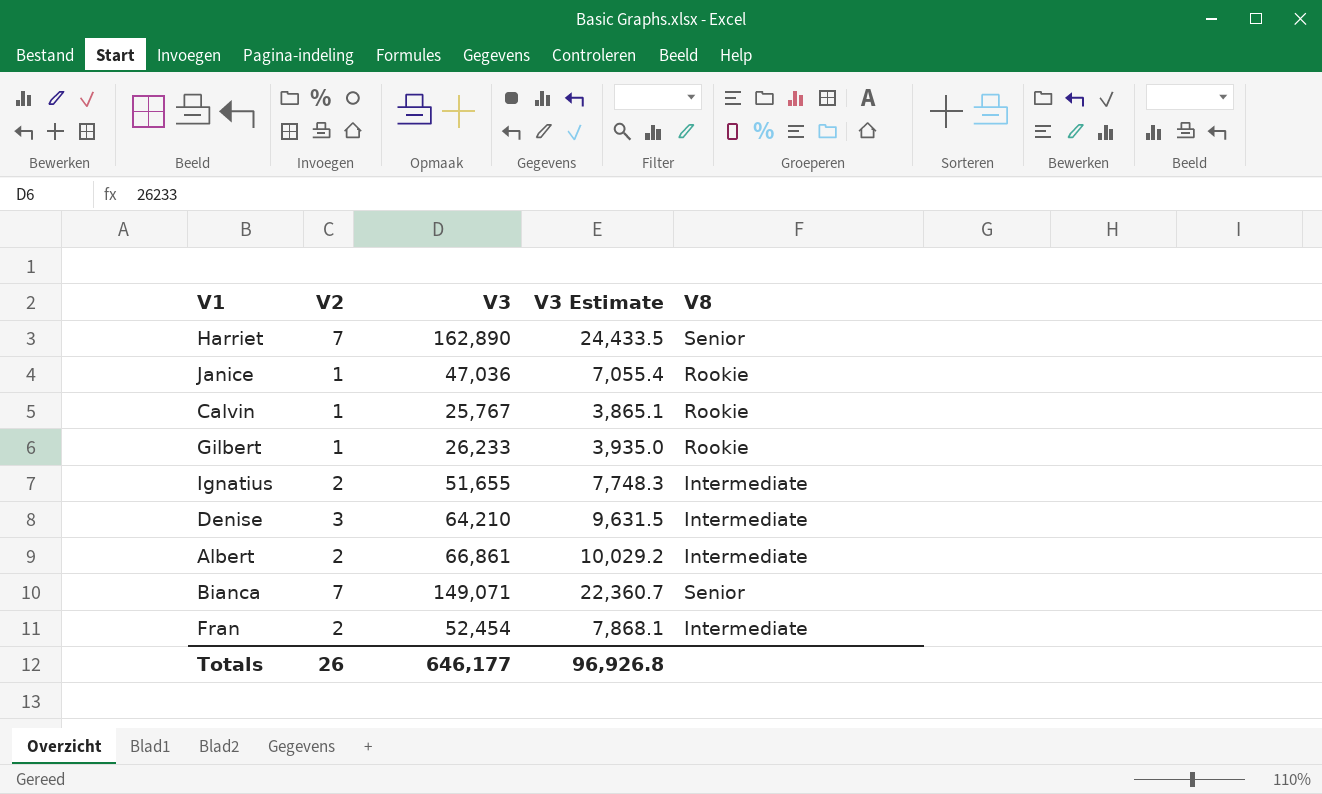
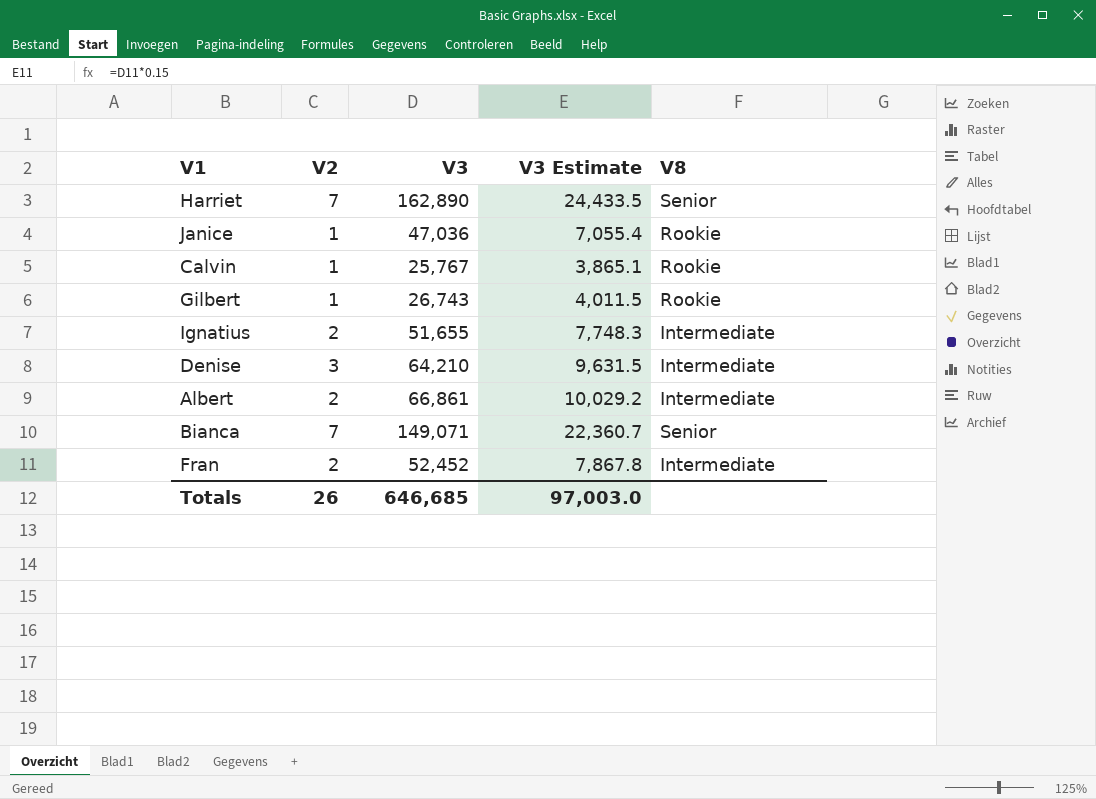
Gilbert | V3: 26,233 -> 26,743
Gilbert | V3 Estimate: 3,935.0 -> 4,011.5
Fran | V3: 52,454 -> 52,452
Fran | V3 Estimate: 7,868.1 -> 7,867.8
Totals | V3: 646,177 -> 646,685
Totals | V3 Estimate: 96,926.8 -> 97,003.0

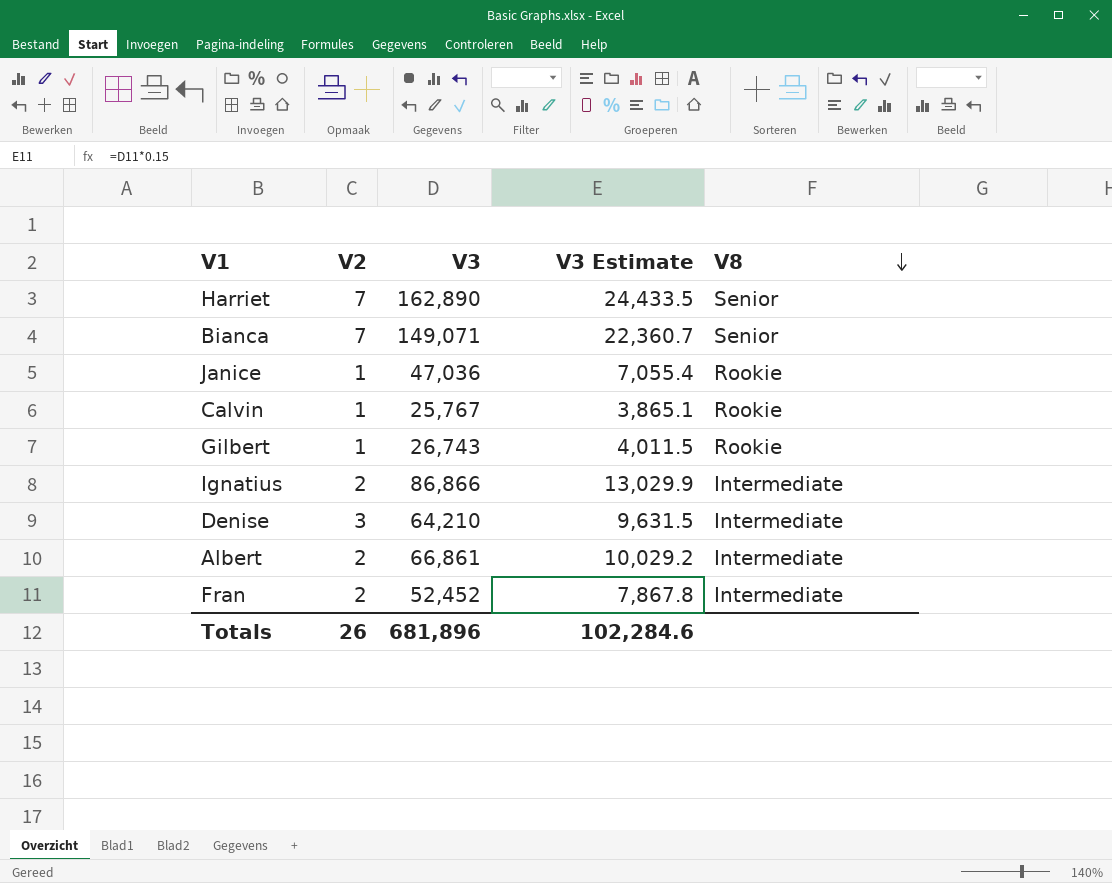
row order: none -> V8 descending
Ignatius | V3: 51,655 -> 86,866
Ignatius | V3 Estimate: 7,748.3 -> 13,029.9
Totals | V3: 646,685 -> 681,896
Totals | V3 Estimate: 97,003.0 -> 102,284.6

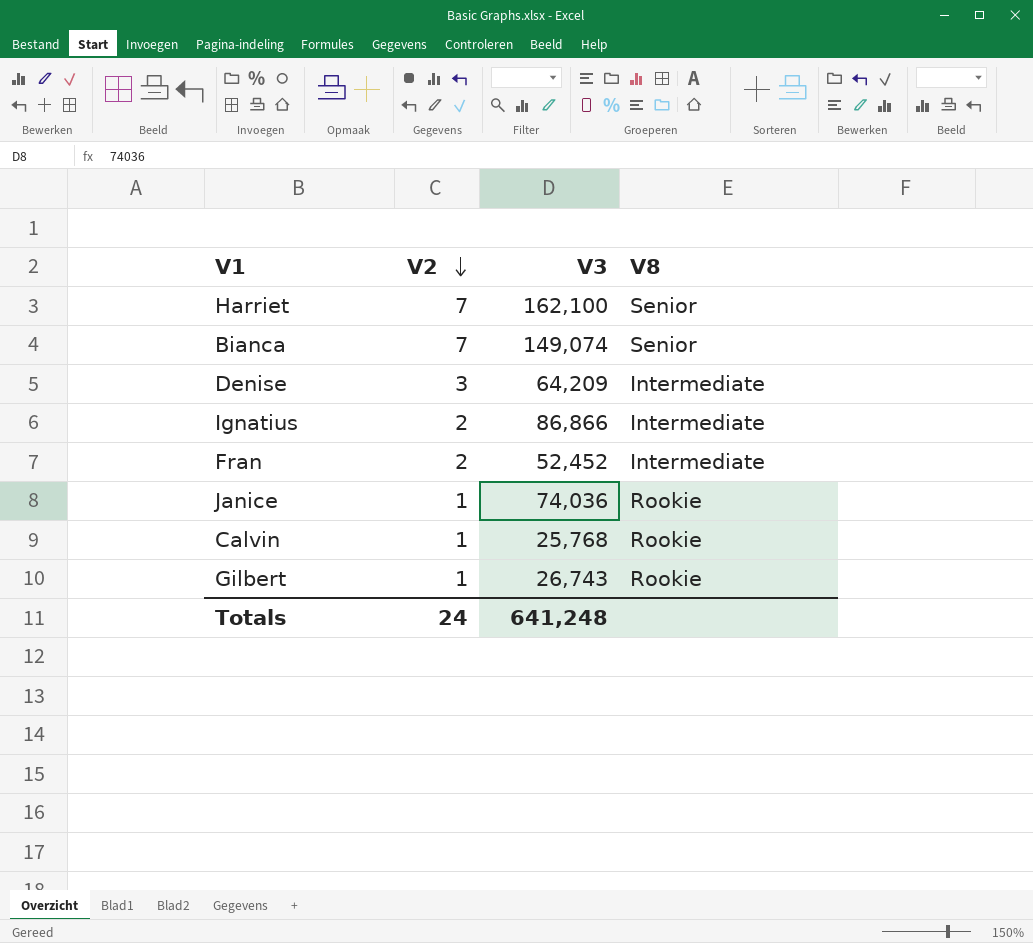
row order: V8 descending -> V2 descending
column V3 Estimate | formula: [V3] * 0.15 -> none
row Albert: 2 | 66,861 | 10,029.2 | Intermediate -> none
Harriet | V3: 162,890 -> 162,100
Bianca | V3: 149,071 -> 149,074
Denise | V3: 64,210 -> 64,209
Janice | V3: 47,036 -> 74,036
Calvin | V3: 25,767 -> 25,768
Totals | V2: 26 -> 24
Totals | V3: 681,896 -> 641,248

